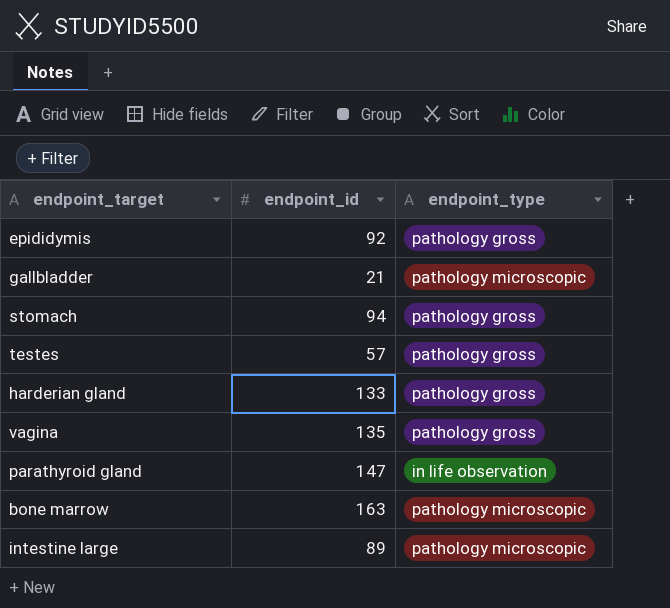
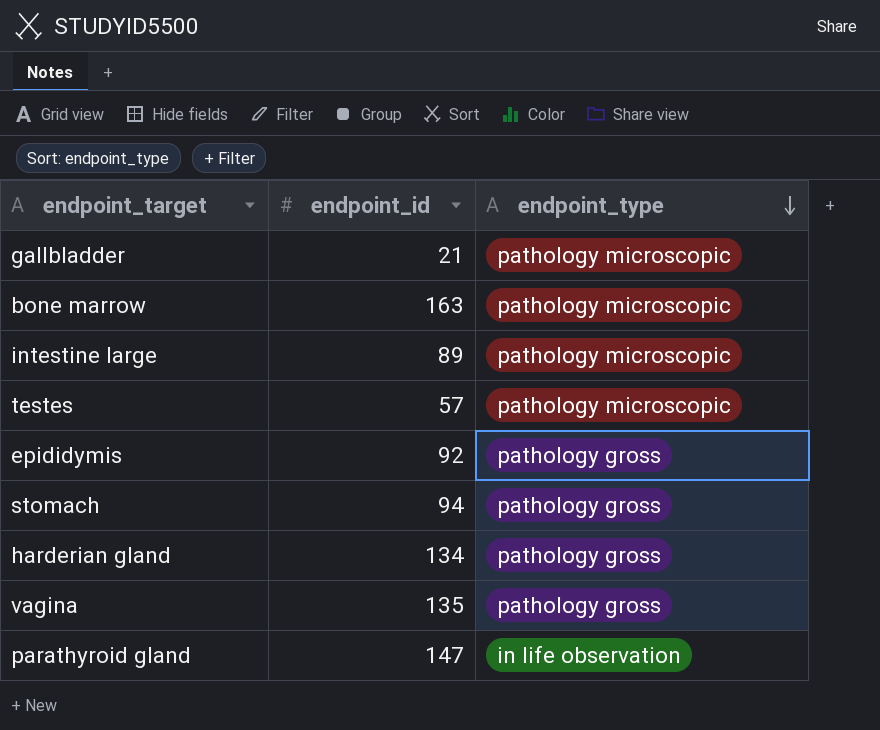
row order: none -> endpoint_type descending
testes | endpoint_type: pathology gross -> pathology microscopic
harderian gland | endpoint_id: 133 -> 134

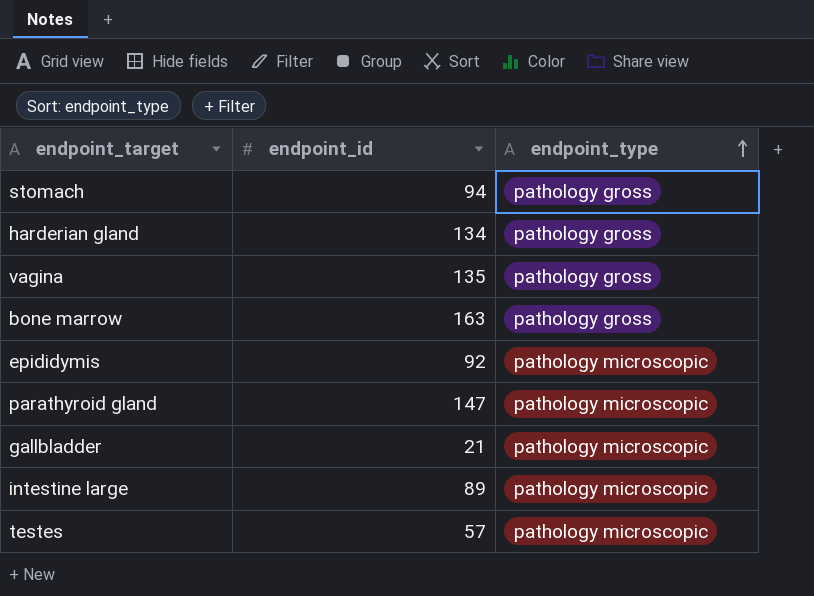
row order: endpoint_type descending -> endpoint_type ascending
bone marrow | endpoint_type: pathology microscopic -> pathology gross
epididymis | endpoint_type: pathology gross -> pathology microscopic
parathyroid gland | endpoint_type: in life observation -> pathology microscopic

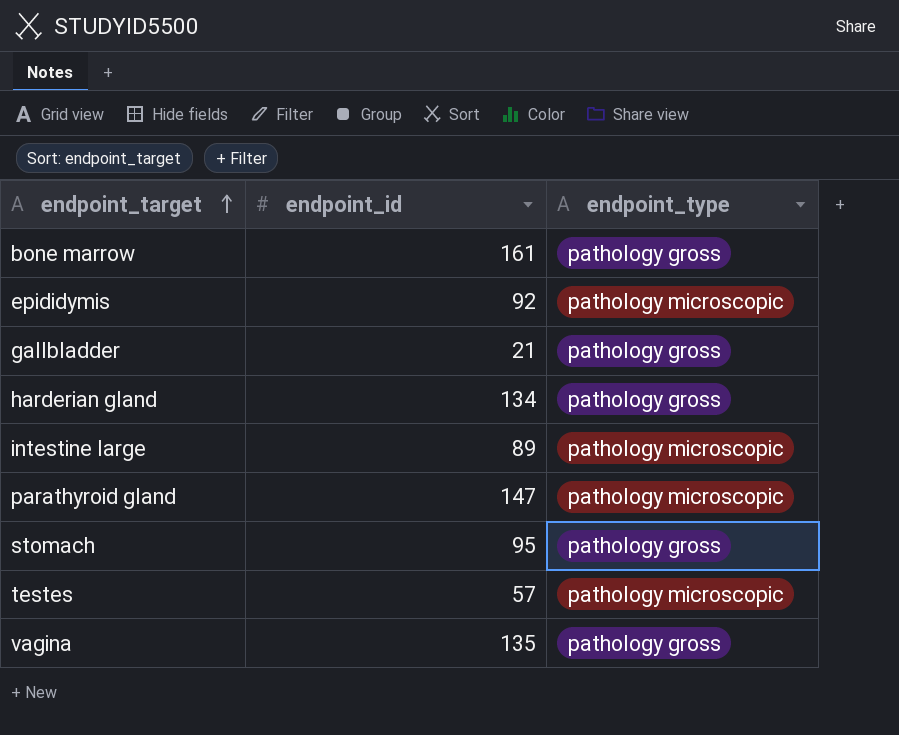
row order: endpoint_type ascending -> endpoint_target ascending
bone marrow | endpoint_id: 163 -> 161
gallbladder | endpoint_type: pathology microscopic -> pathology gross
stomach | endpoint_id: 94 -> 95

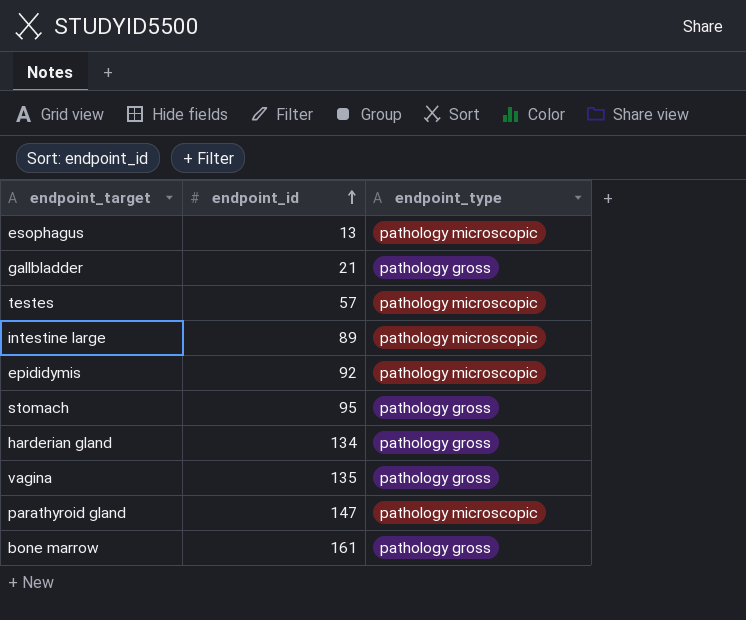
row order: endpoint_target ascending -> endpoint_id ascending
row esophagus: none -> 13 | pathology microscopic

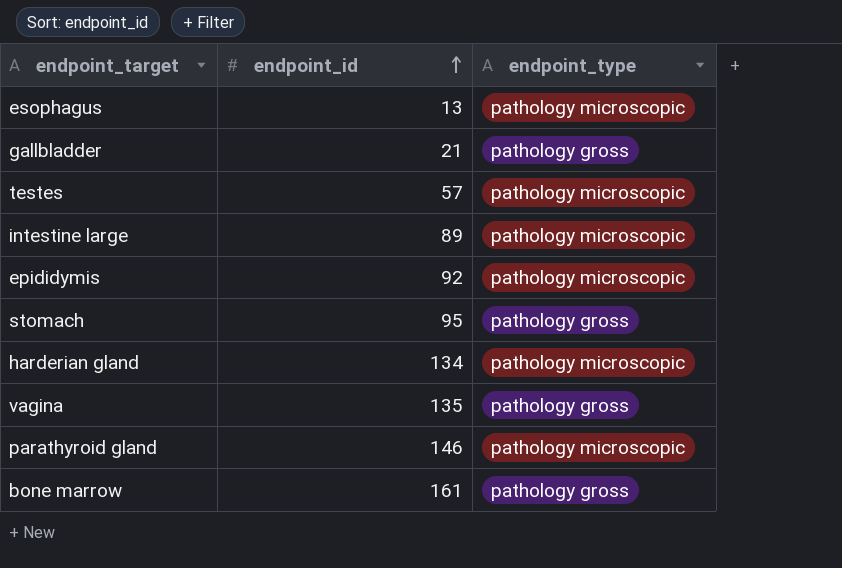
harderian gland | endpoint_type: pathology gross -> pathology microscopic
parathyroid gland | endpoint_id: 147 -> 146

